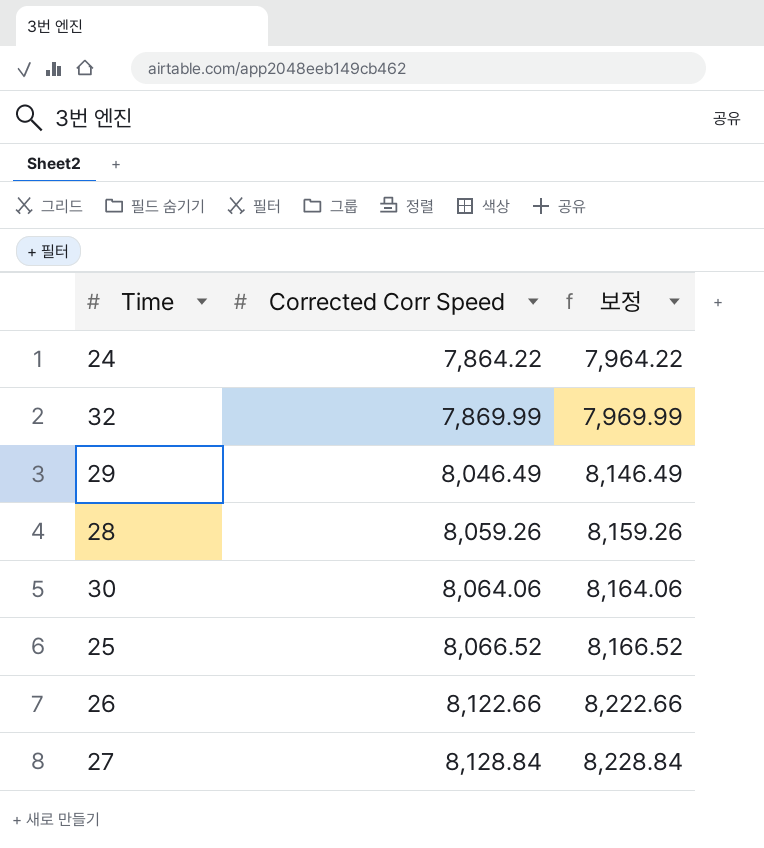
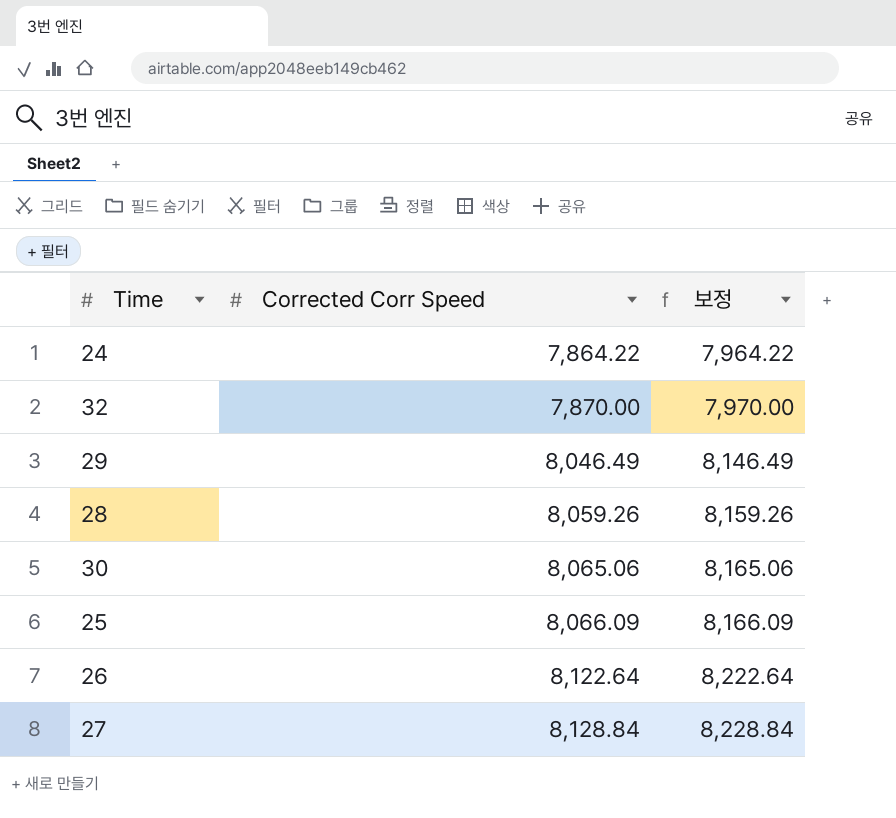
32 | Corrected Corr Speed: 7,869.99 -> 7,870.00
32 | 보정: 7,969.99 -> 7,970.00
30 | Corrected Corr Speed: 8,064.06 -> 8,065.06
30 | 보정: 8,164.06 -> 8,165.06
25 | Corrected Corr Speed: 8,066.52 -> 8,066.09
25 | 보정: 8,166.52 -> 8,166.09
26 | Corrected Corr Speed: 8,122.66 -> 8,122.64
26 | 보정: 8,222.66 -> 8,222.64

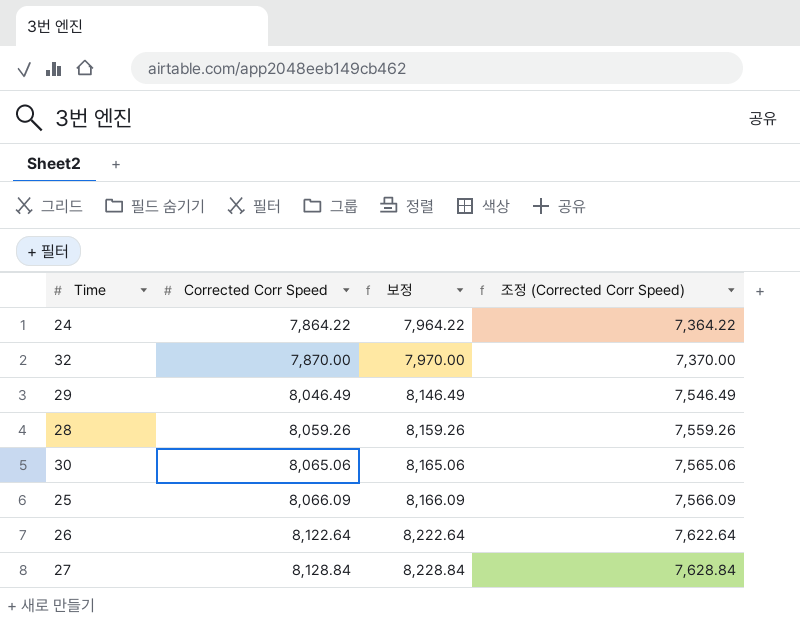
column 조정 (Corrected Corr Speed) | formula: none -> [Corrected Corr Speed] - 500

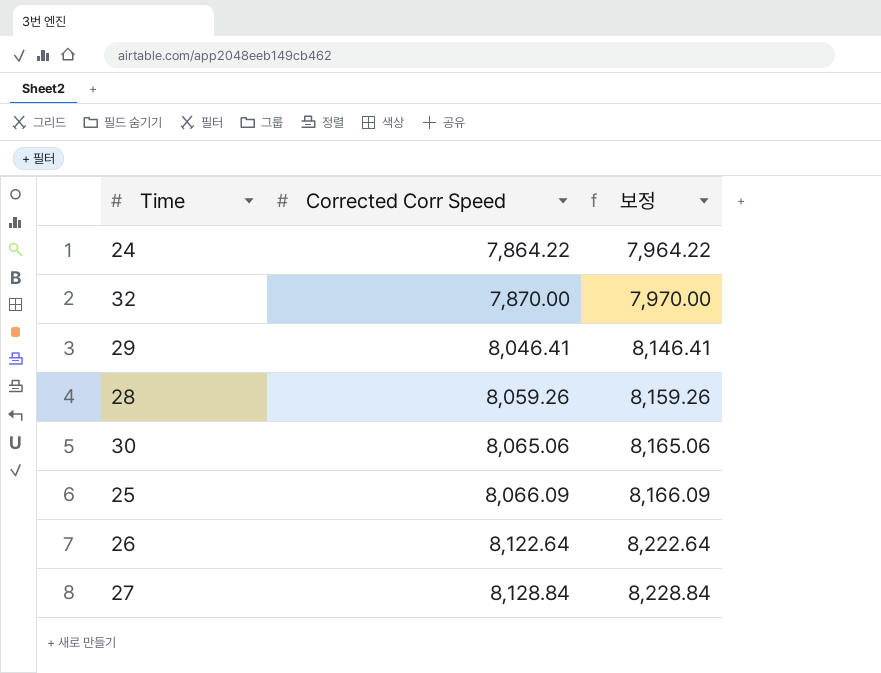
column 조정 (Corrected Corr Speed) | formula: [Corrected Corr Speed] - 500 -> none
29 | Corrected Corr Speed: 8,046.49 -> 8,046.41
29 | 보정: 8,146.49 -> 8,146.41

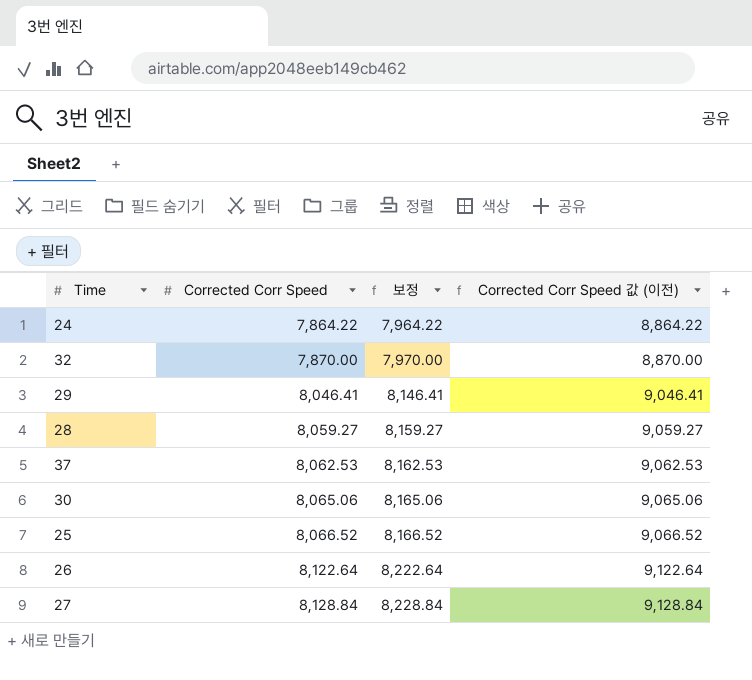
column Corrected Corr Speed 값 (이전) | formula: none -> [Corrected Corr Speed] + 1000
28 | Corrected Corr Speed: 8,059.26 -> 8,059.27
28 | 보정: 8,159.26 -> 8,159.27
row 37: none -> 8,062.53 | 8,162.53 | 9,062.53
25 | Corrected Corr Speed: 8,066.09 -> 8,066.52
25 | 보정: 8,166.09 -> 8,166.52

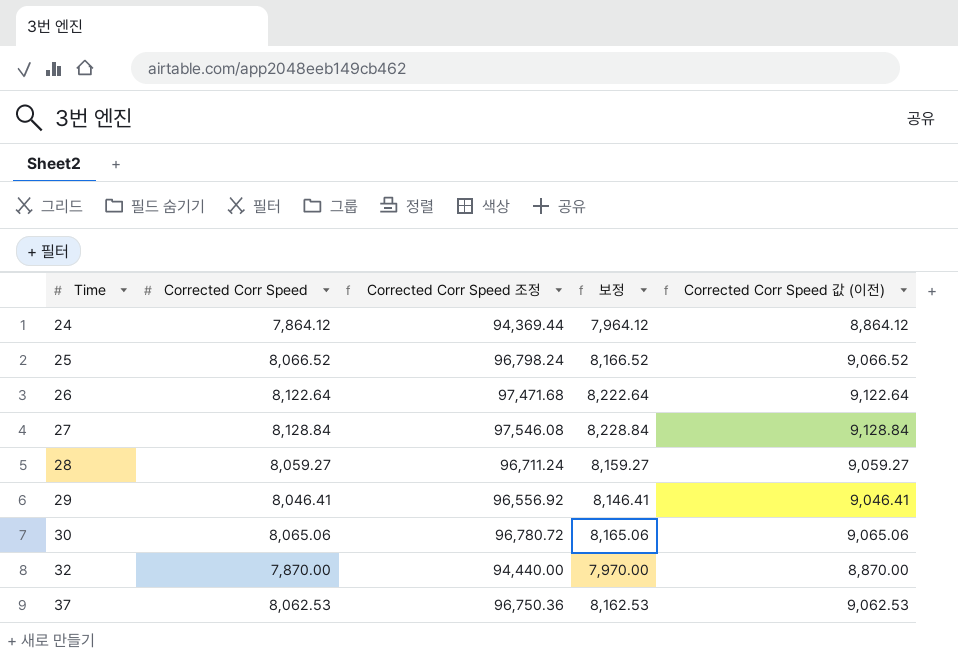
row order: Corrected Corr Speed ascending -> Time ascending
column Corrected Corr Speed 조정 | formula: none -> [Corrected Corr Speed] * 12
24 | Corrected Corr Speed: 7,864.22 -> 7,864.12
24 | 보정: 7,964.22 -> 7,964.12
24 | Corrected Corr Speed 값 (이전): 8,864.22 -> 8,864.12

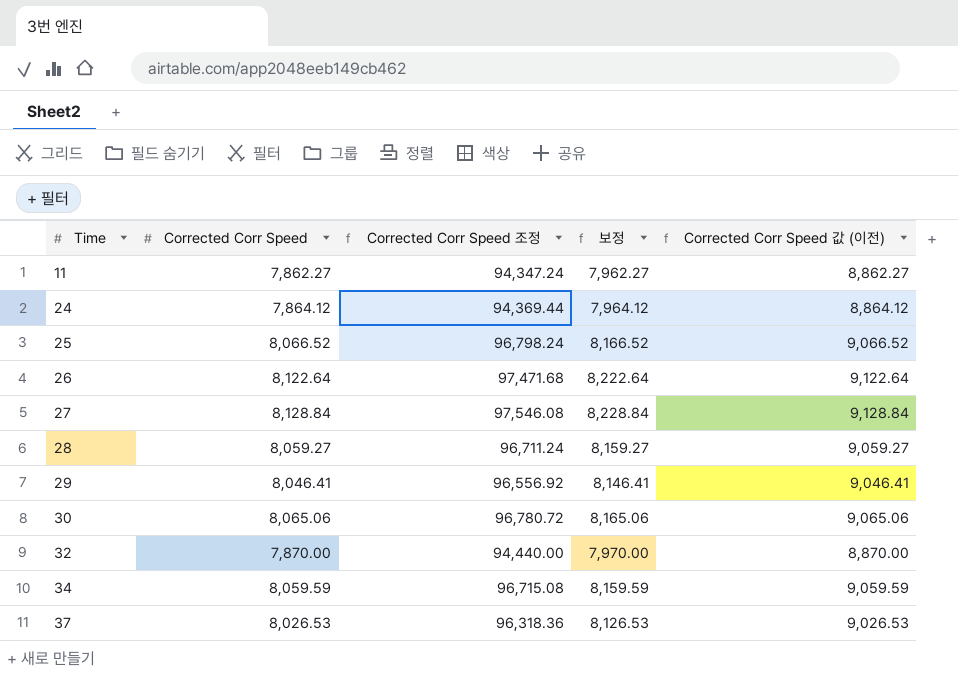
row 11: none -> 7,862.27 | 94,347.24 | 7,962.27 | 8,862.27
row 34: none -> 8,059.59 | 96,715.08 | 8,159.59 | 9,059.59
37 | Corrected Corr Speed: 8,062.53 -> 8,026.53
37 | Corrected Corr Speed 조정: 96,750.36 -> 96,318.36
37 | 보정: 8,162.53 -> 8,126.53
37 | Corrected Corr Speed 값 (이전): 9,062.53 -> 9,026.53

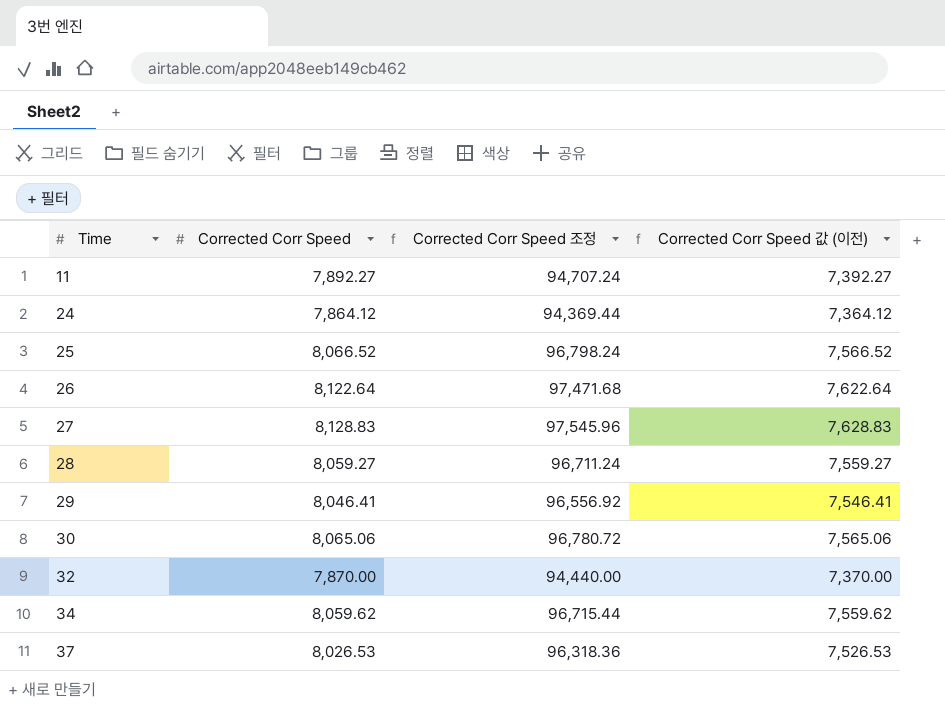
column 보정 | formula: [Corrected Corr Speed] + 100 -> none
column Corrected Corr Speed 값 (이전) | formula: [Corrected Corr Speed] + 1000 -> [Corrected Corr Speed] - 500
11 | Corrected Corr Speed: 7,862.27 -> 7,892.27
11 | Corrected Corr Speed 조정: 94,347.24 -> 94,707.24
27 | Corrected Corr Speed: 8,128.84 -> 8,128.83
27 | Corrected Corr Speed 조정: 97,546.08 -> 97,545.96
34 | Corrected Corr Speed: 8,059.59 -> 8,059.62
34 | Corrected Corr Speed 조정: 96,715.08 -> 96,715.44

